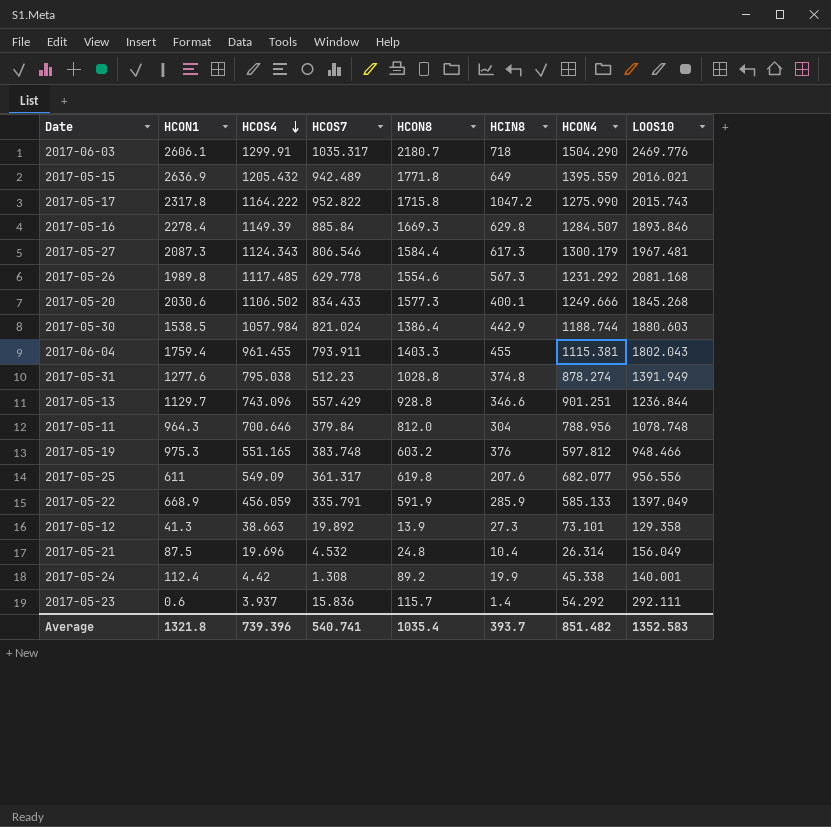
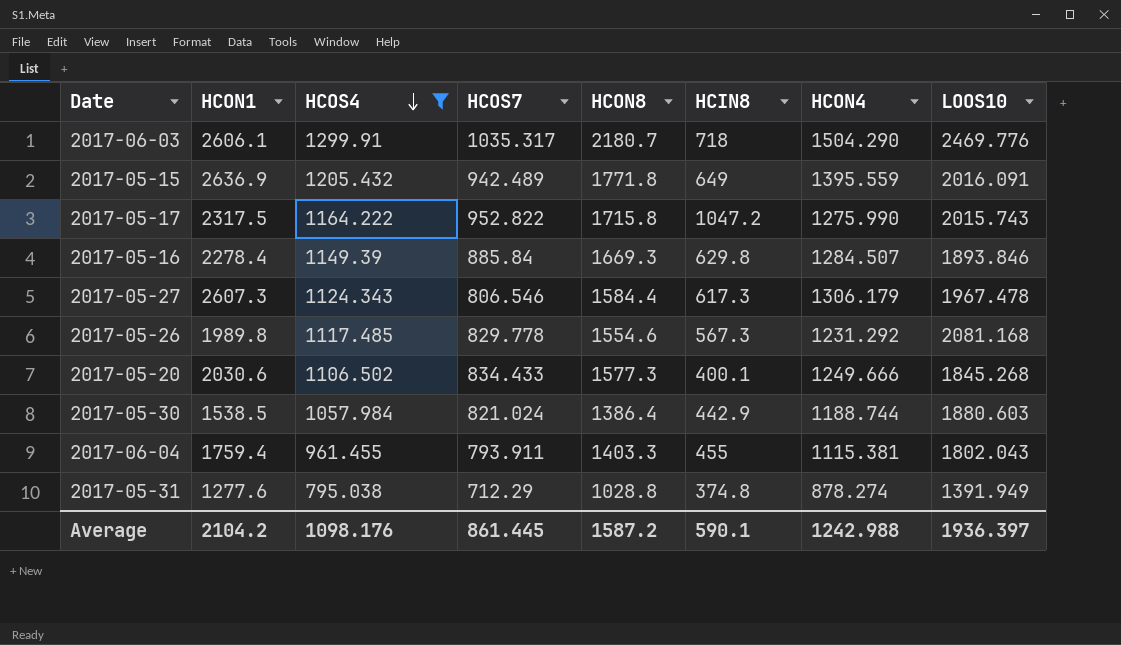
filter: none -> HCOS4 >= 795.038
2017-05-15 | LOOS10: 2016.021 -> 2016.091
2017-05-17 | HCON1: 2317.8 -> 2317.5
2017-05-27 | HCON1: 2087.3 -> 2607.3
2017-05-27 | HCON4: 1300.179 -> 1306.179
2017-05-27 | LOOS10: 1967.481 -> 1967.478
2017-05-26 | HCOS7: 629.778 -> 829.778
2017-05-31 | HCOS7: 512.23 -> 712.29
Average | HCON1: 1321.8 -> 2104.2
Average | HCOS4: 739.396 -> 1098.176
Average | HCOS7: 540.741 -> 861.445
Average | HCON8: 1035.4 -> 1587.2
Average | HCIN8: 393.7 -> 590.1
Average | HCON4: 851.482 -> 1242.988
Average | LOOS10: 1352.583 -> 1936.397

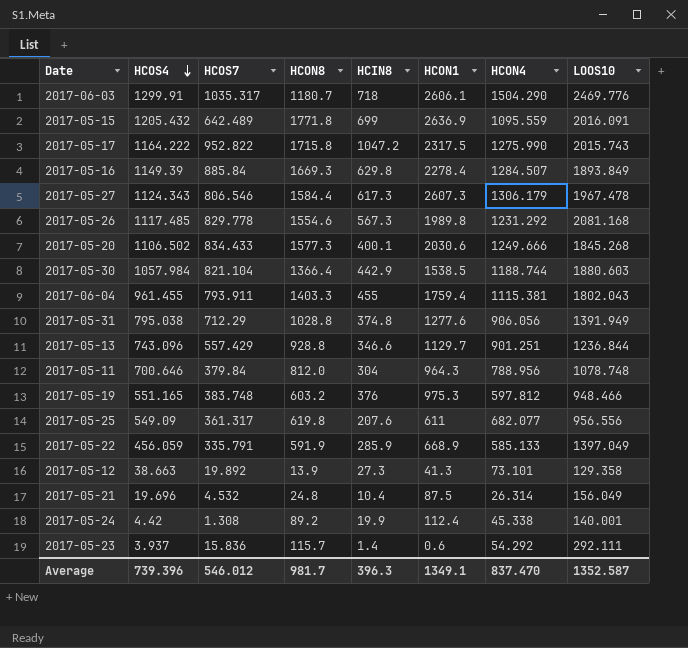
filter: HCOS4 >= 795.038 -> none
column HCON1 | position: 2 -> 6
2017-06-03 | HCON8: 2180.7 -> 1180.7
2017-05-15 | HCOS7: 942.489 -> 642.489
2017-05-15 | HCIN8: 649 -> 699
2017-05-15 | HCON4: 1395.559 -> 1095.559
2017-05-16 | LOOS10: 1893.846 -> 1893.849
2017-05-30 | HCOS7: 821.024 -> 821.104
2017-05-30 | HCON8: 1386.4 -> 1366.4
2017-05-31 | HCON4: 878.274 -> 906.056
Average | HCOS4: 1098.176 -> 739.396
Average | HCOS7: 861.445 -> 546.012
Average | HCON8: 1587.2 -> 981.7
Average | HCIN8: 590.1 -> 396.3
Average | HCON1: 2104.2 -> 1349.1
Average | HCON4: 1242.988 -> 837.470
Average | LOOS10: 1936.397 -> 1352.587

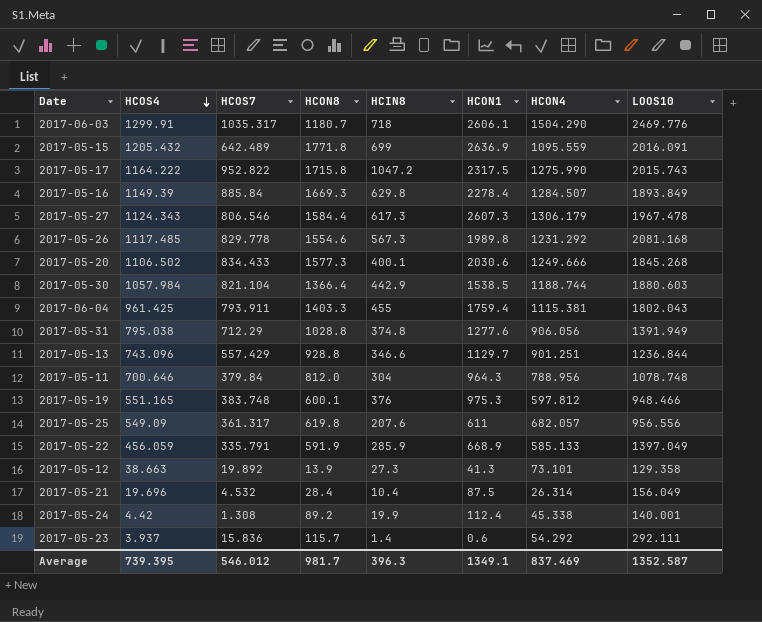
2017-06-04 | HCOS4: 961.455 -> 961.425
2017-05-19 | HCON8: 603.2 -> 600.1
2017-05-25 | HCON4: 682.077 -> 682.057
2017-05-21 | HCON8: 24.8 -> 28.4
Average | HCOS4: 739.396 -> 739.395
Average | HCON4: 837.470 -> 837.469

